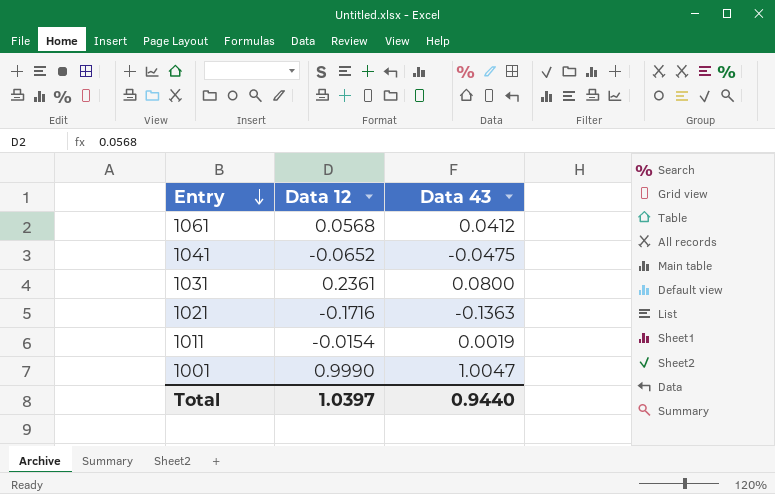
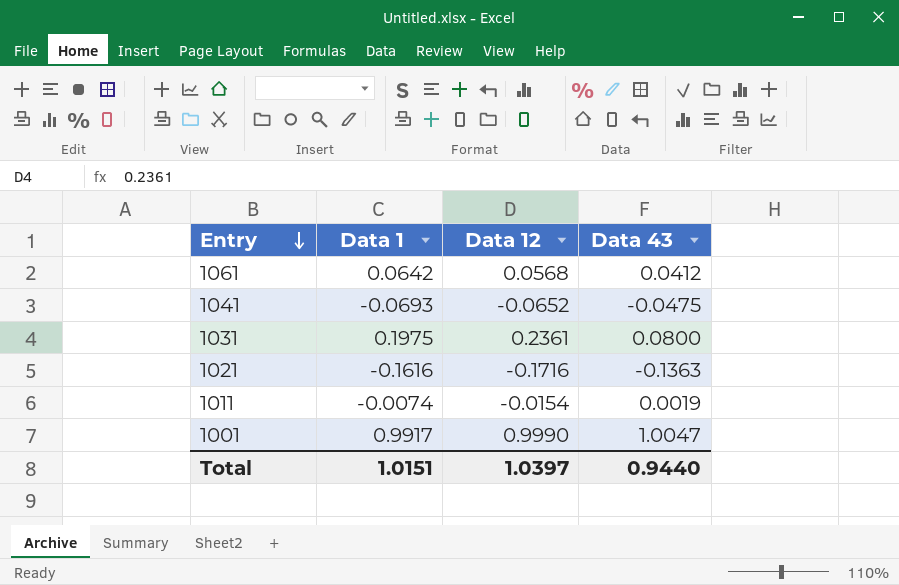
column Data 1 | position: none -> 2

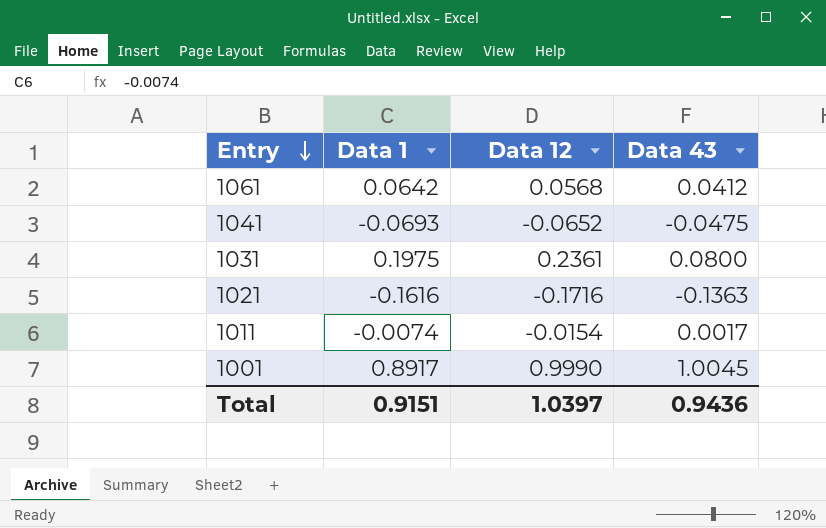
1011 | Data 43: 0.0019 -> 0.0017
1001 | Data 1: 0.9917 -> 0.8917
1001 | Data 43: 1.0047 -> 1.0045
Total | Data 1: 1.0151 -> 0.9151
Total | Data 43: 0.9440 -> 0.9436

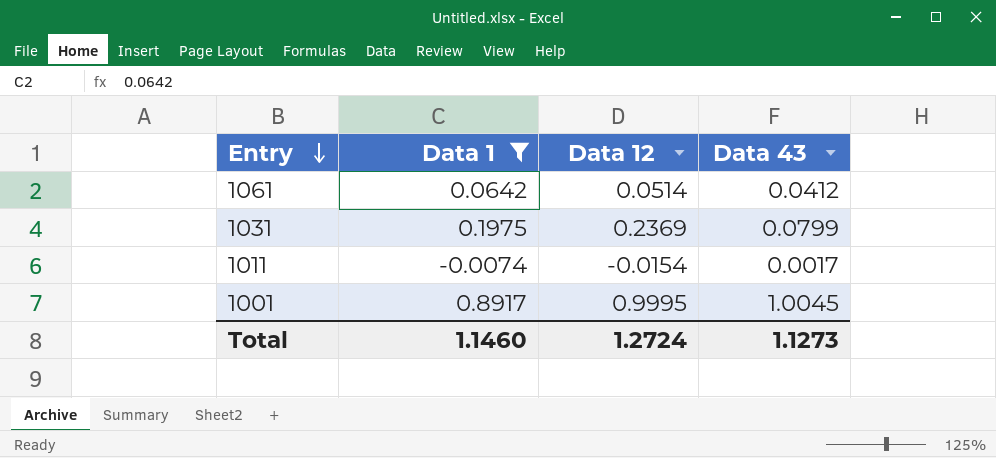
filter: none -> Data 1 >= -0.0074
1061 | Data 12: 0.0568 -> 0.0514
1031 | Data 12: 0.2361 -> 0.2369
1031 | Data 43: 0.0800 -> 0.0799
1001 | Data 12: 0.9990 -> 0.9995
Total | Data 1: 0.9151 -> 1.1460
Total | Data 12: 1.0397 -> 1.2724
Total | Data 43: 0.9436 -> 1.1273

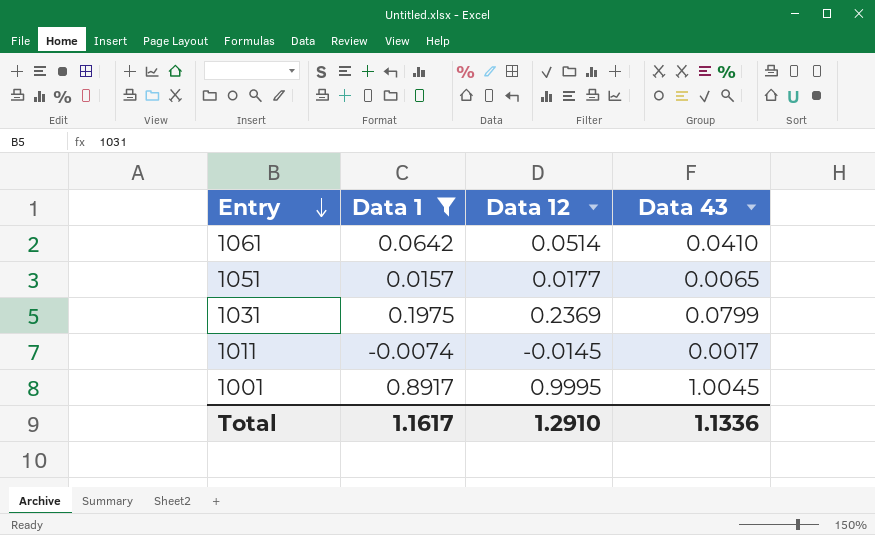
1061 | Data 43: 0.0412 -> 0.0410
row 1051: none -> 0.0157 | 0.0177 | 0.0065
1011 | Data 12: -0.0154 -> -0.0145
Total | Data 1: 1.1460 -> 1.1617
Total | Data 12: 1.2724 -> 1.2910
Total | Data 43: 1.1273 -> 1.1336

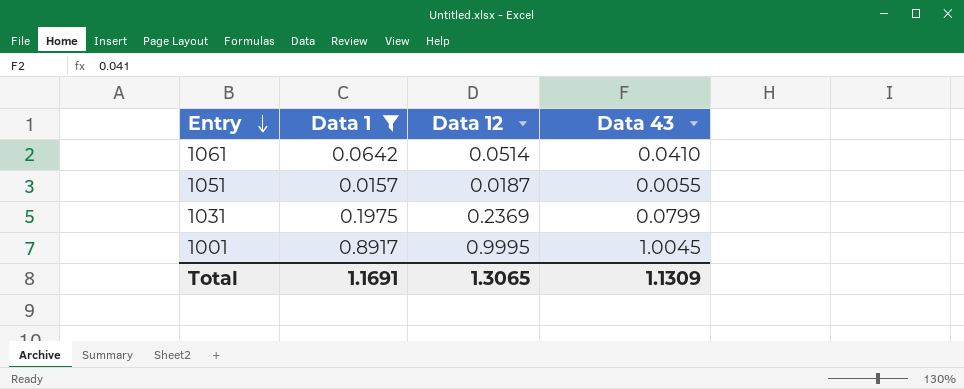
row 1011: -0.0074 | -0.0145 | 0.0017 -> none
1051 | Data 12: 0.0177 -> 0.0187
1051 | Data 43: 0.0065 -> 0.0055
Total | Data 1: 1.1617 -> 1.1691
Total | Data 12: 1.2910 -> 1.3065
Total | Data 43: 1.1336 -> 1.1309

